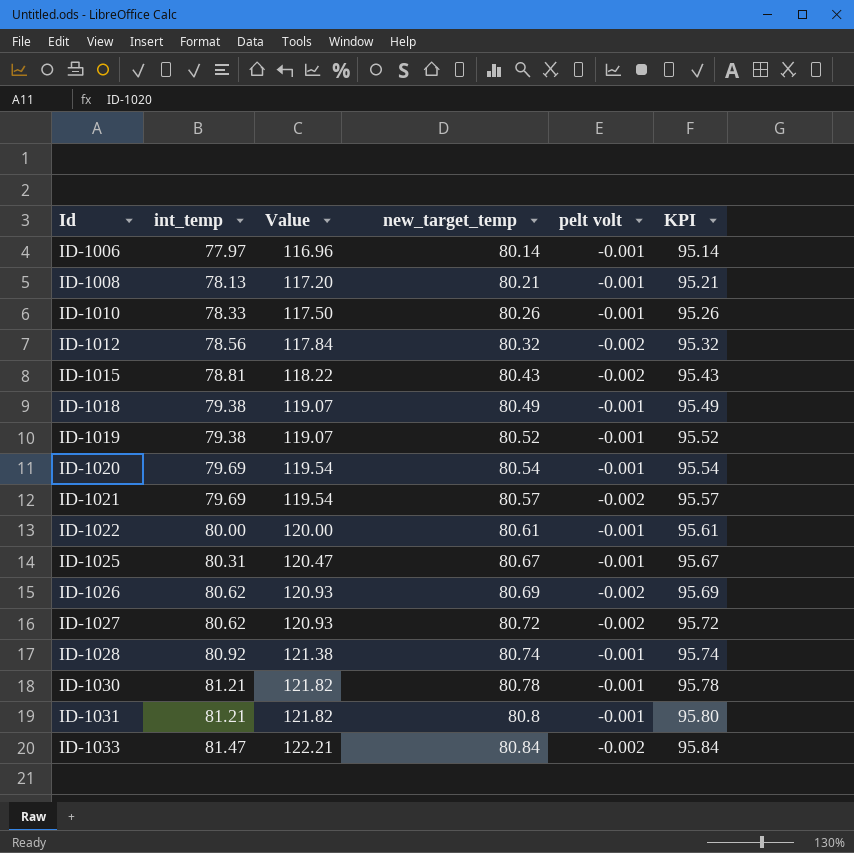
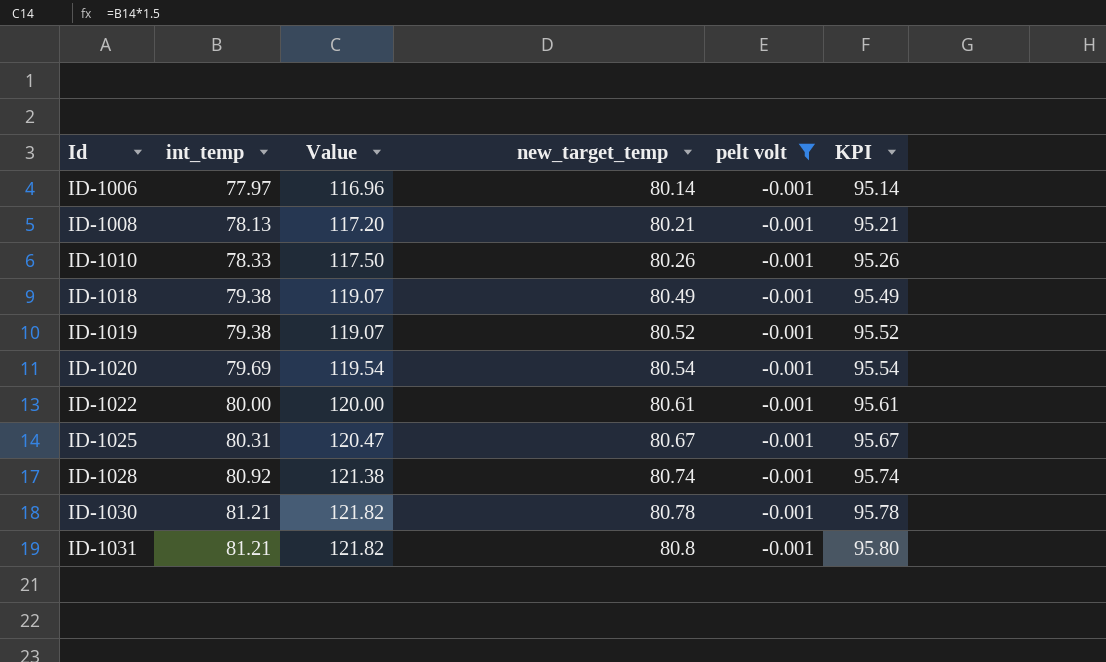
filter: none -> pelt volt = -0.001

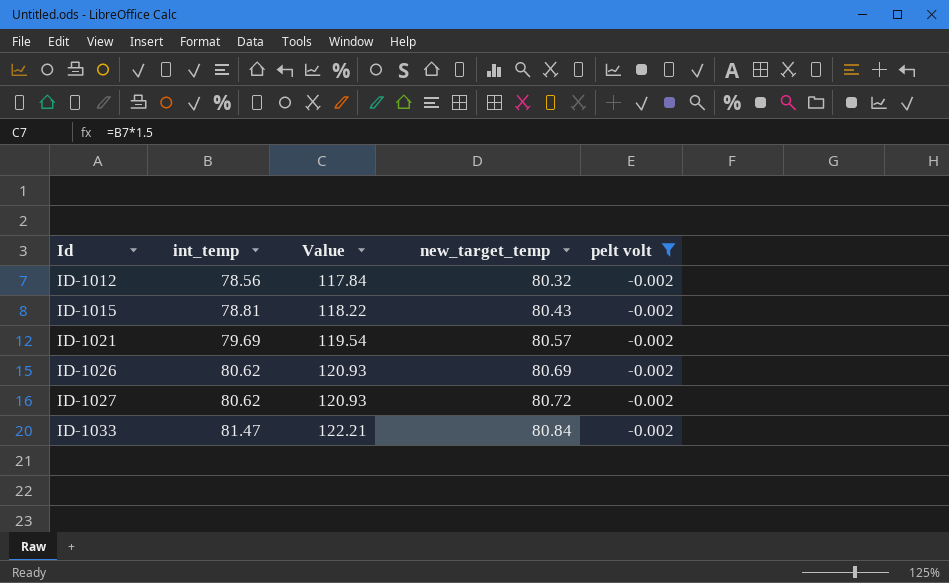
filter: pelt volt = -0.001 -> pelt volt = -0.002
column KPI | formula: [new_target_temp] + 15 -> none

